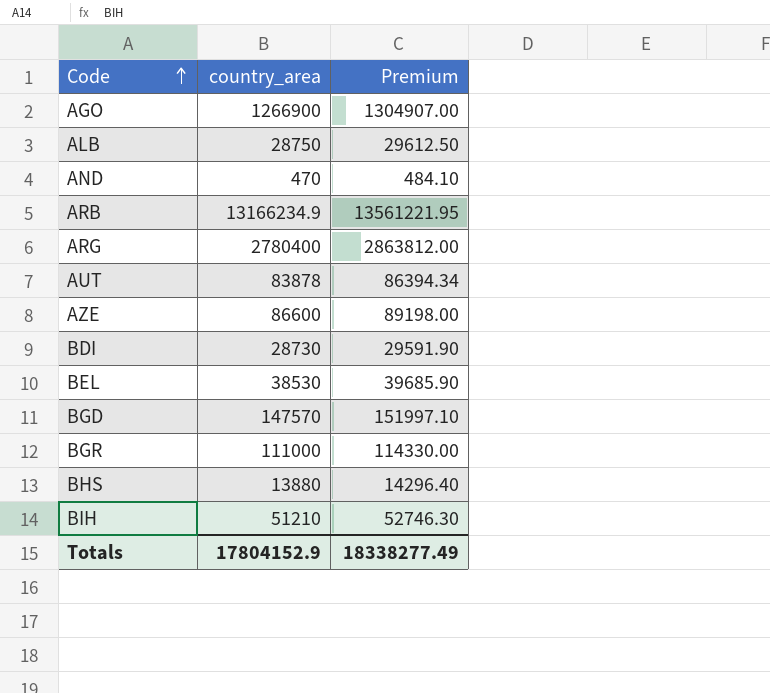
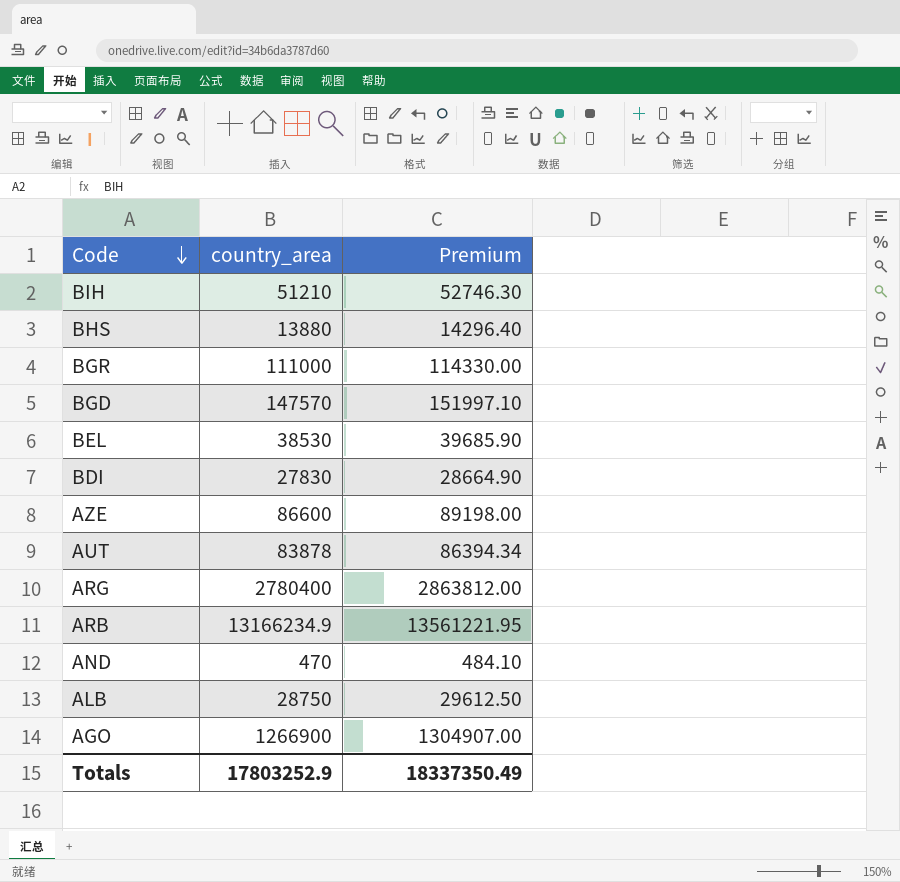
row order: Code ascending -> Code descending
BDI | country_area: 28730 -> 27830
BDI | Premium: 29591.90 -> 28664.90
Totals | country_area: 17804152.9 -> 17803252.9
Totals | Premium: 18338277.49 -> 18337350.49

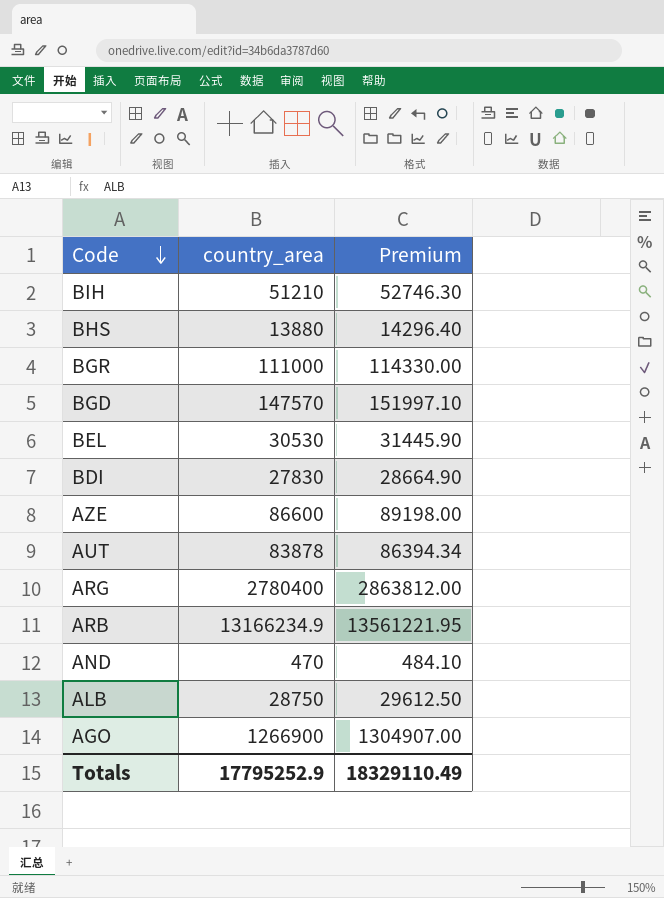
BEL | country_area: 38530 -> 30530
BEL | Premium: 39685.90 -> 31445.90
Totals | country_area: 17803252.9 -> 17795252.9
Totals | Premium: 18337350.49 -> 18329110.49

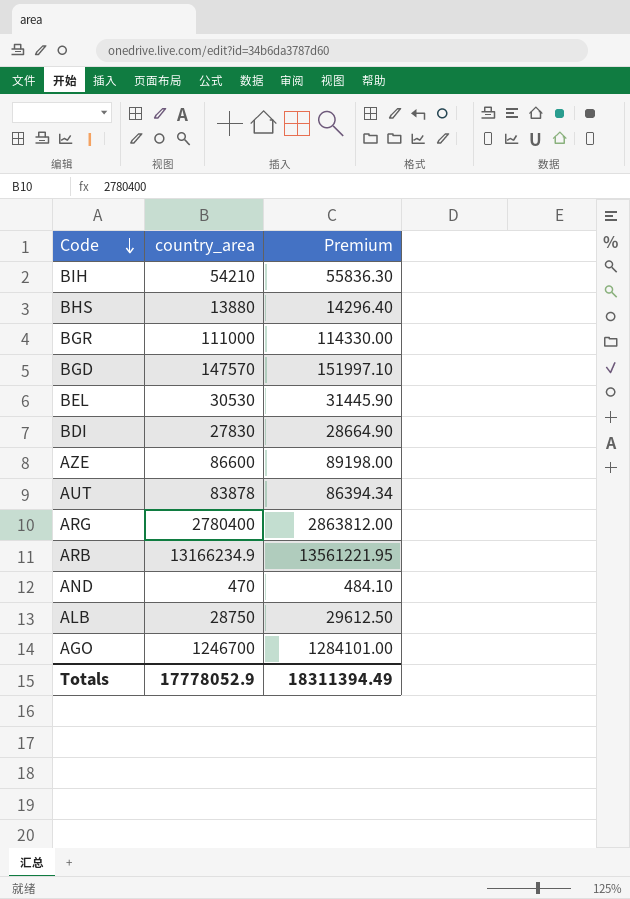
BIH | country_area: 51210 -> 54210
BIH | Premium: 52746.30 -> 55836.30
AGO | country_area: 1266900 -> 1246700
AGO | Premium: 1304907.00 -> 1284101.00
Totals | country_area: 17795252.9 -> 17778052.9
Totals | Premium: 18329110.49 -> 18311394.49

